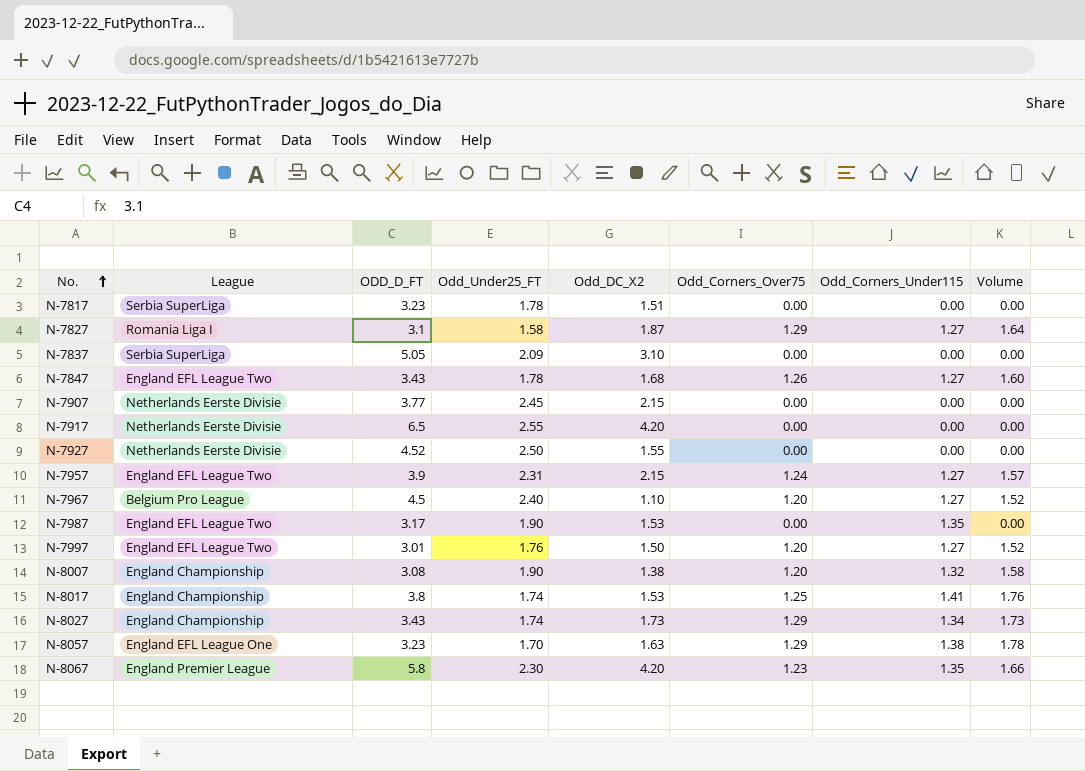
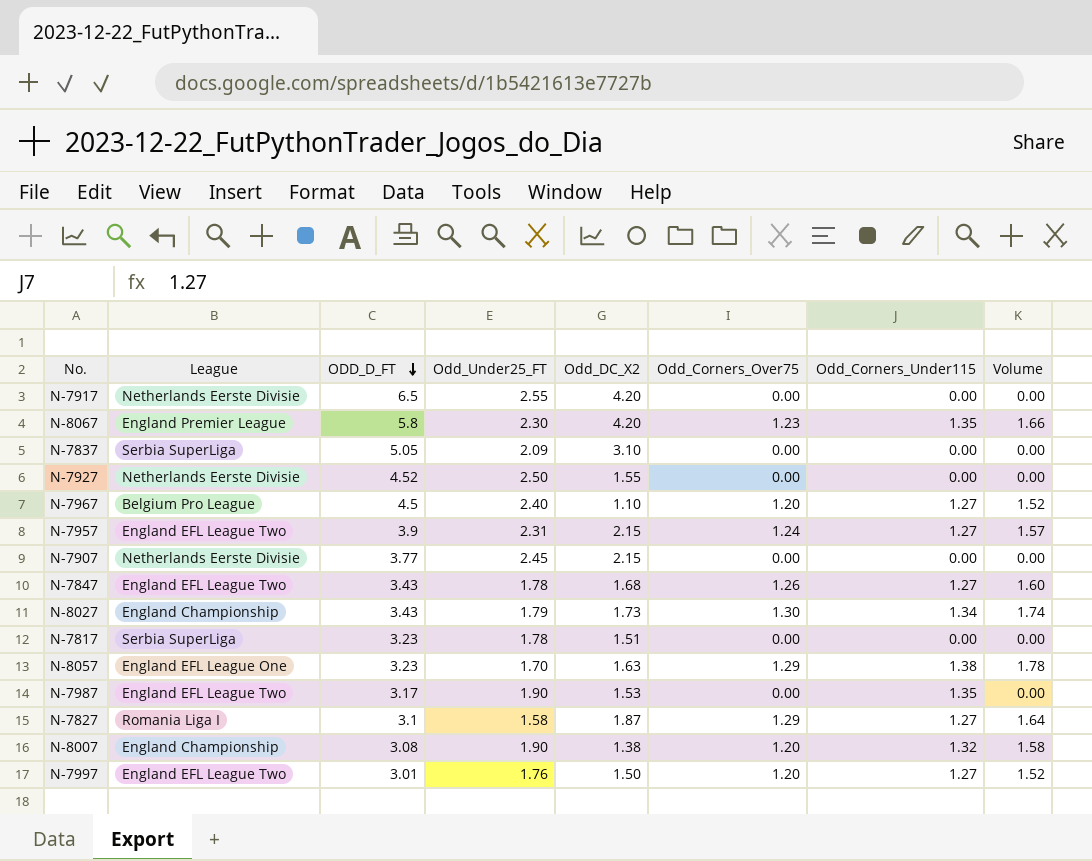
row order: No. ascending -> ODD_D_FT descending
row N-8017: England Championship | 3.8 | 1.74 | 1.53 | 1.25 | 1.41 | 1.76 -> none
N-8027 | Odd_Under25_FT: 1.74 -> 1.79
N-8027 | Odd_Corners_Over75: 1.29 -> 1.30
N-8027 | Volume: 1.73 -> 1.74

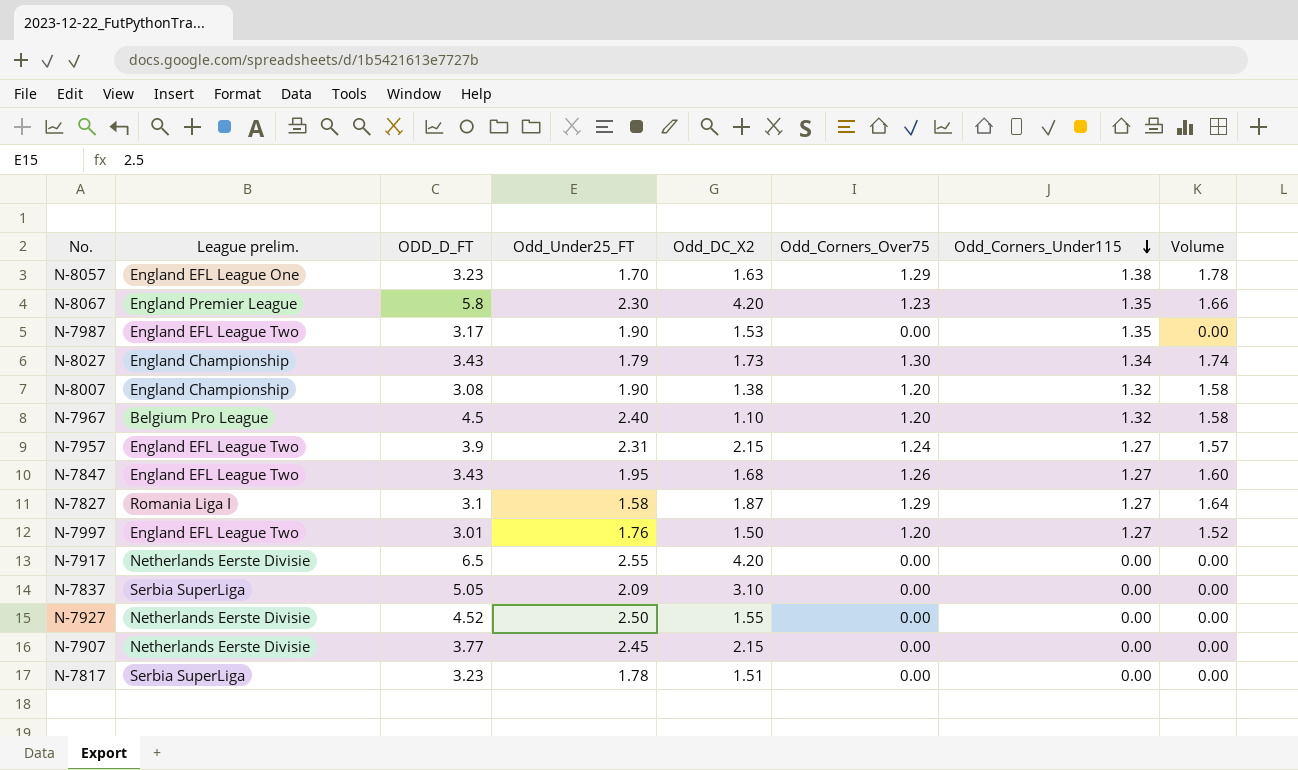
row order: ODD_D_FT descending -> Odd_Corners_Under115 descending
column name: League -> League prelim.
N-7967 | Odd_Corners_Under115: 1.27 -> 1.32
N-7967 | Volume: 1.52 -> 1.58
N-7847 | Odd_Under25_FT: 1.78 -> 1.95

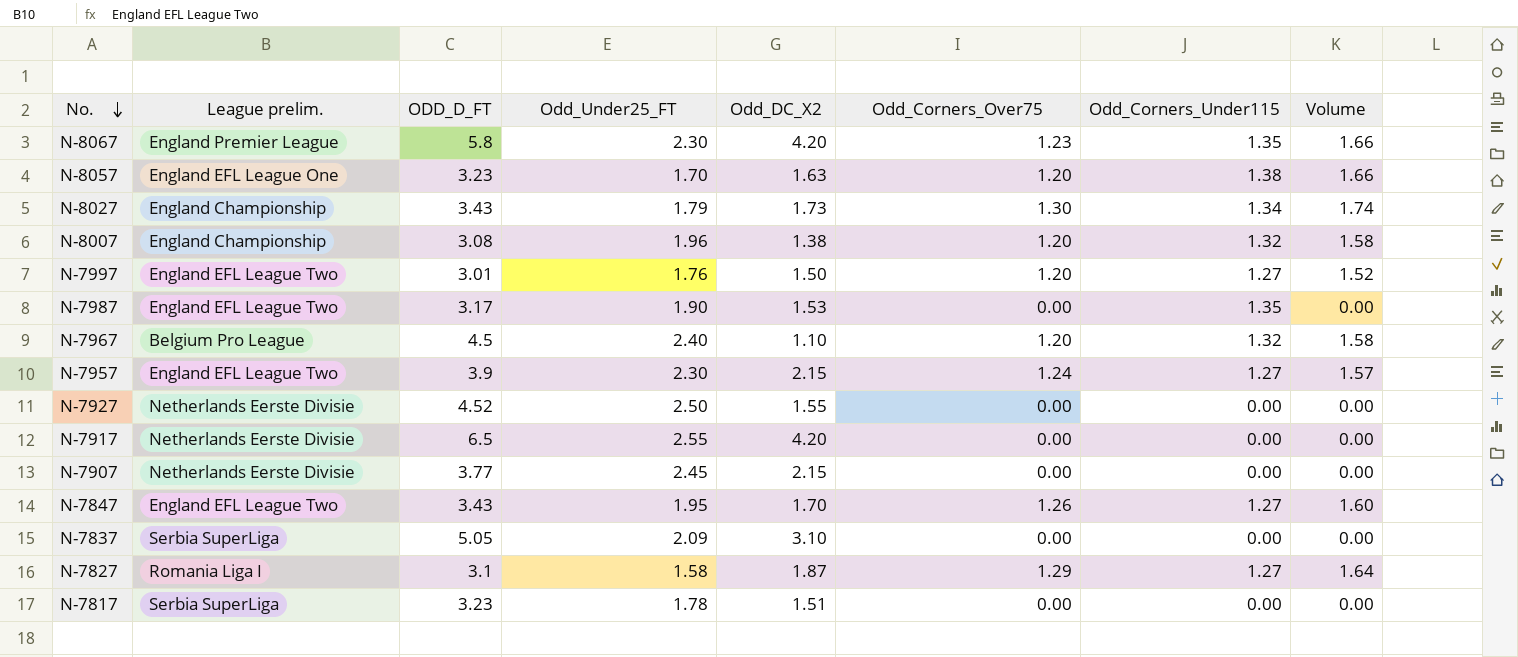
row order: Odd_Corners_Under115 descending -> No. descending
N-8057 | Odd_Corners_Over75: 1.29 -> 1.20
N-8057 | Volume: 1.78 -> 1.66
N-8007 | Odd_Under25_FT: 1.90 -> 1.96
N-7957 | Odd_Under25_FT: 2.31 -> 2.30
N-7847 | Odd_DC_X2: 1.68 -> 1.70

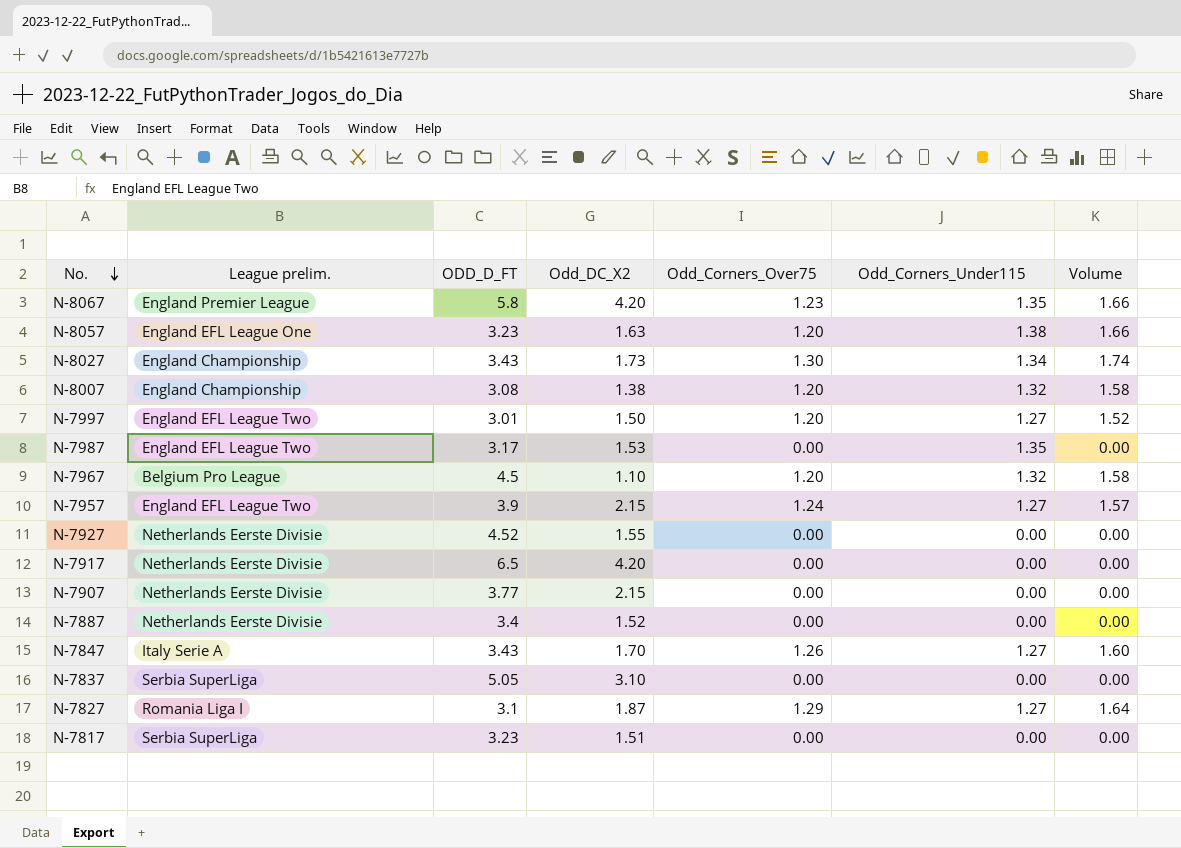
column Odd_Under25_FT | position: 4 -> none
row N-7887: none -> Netherlands Eerste Divisie | 3.4 | 1.52 | 0.00 | 0.00 | 0.00
N-7847 | League prelim.: England EFL League Two -> Italy Serie A

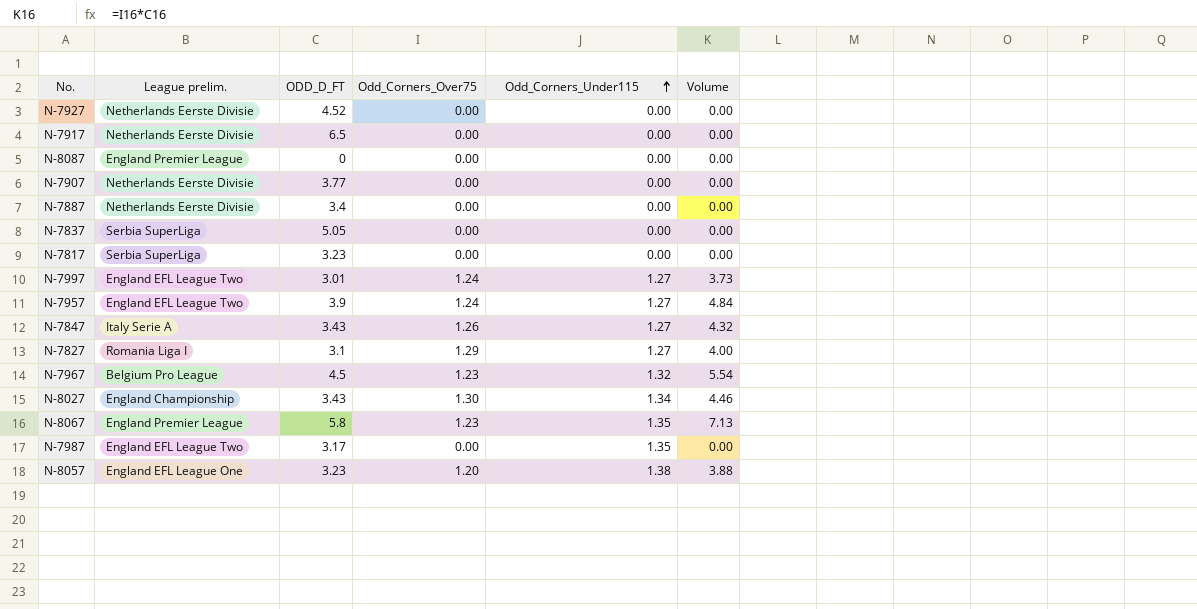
row order: No. descending -> Odd_Corners_Under115 ascending
column Odd_DC_X2 | position: 4 -> none
column Volume | formula: [Odd_Corners_Over75] * [Odd_Corners_Under115] -> [ODD_D_FT] * [Odd_Corners_Over75]
row N-8007: England Championship | 3.08 | 1.38 | 1.20 | 1.32 | 1.58 -> none
row N-8087: none -> England Premier League | 0 | 0.00 | 0.00 | 0.00
N-7997 | Odd_Corners_Over75: 1.20 -> 1.24
N-7967 | Odd_Corners_Over75: 1.20 -> 1.23

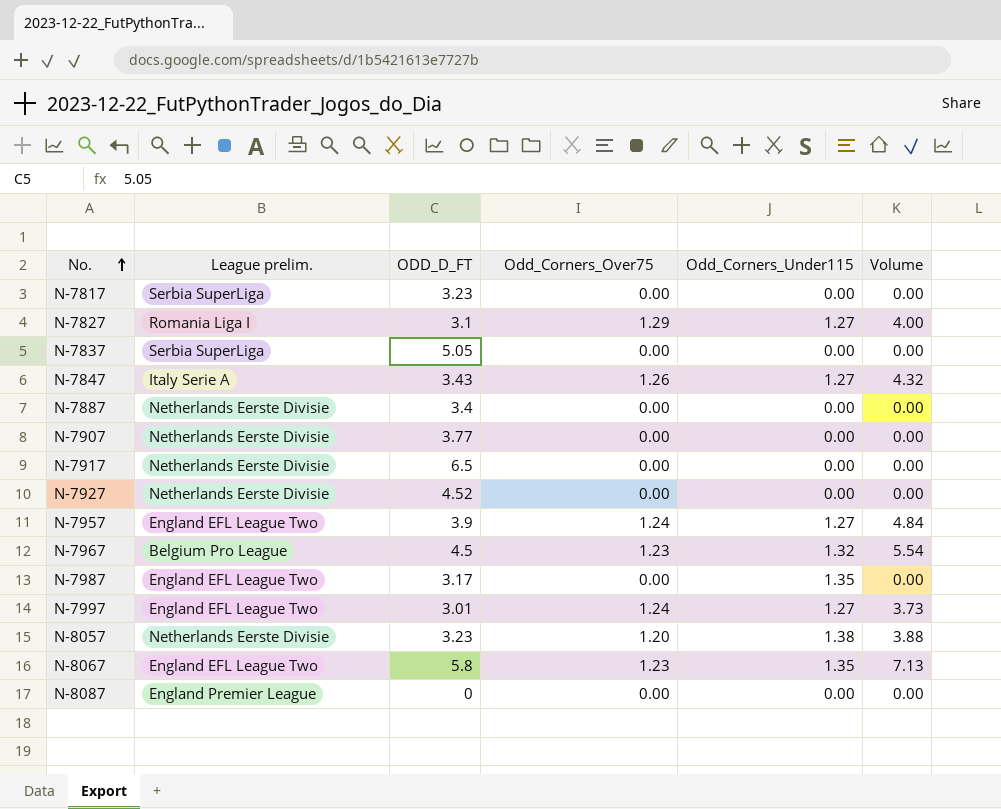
row order: Odd_Corners_Under115 ascending -> No. ascending
row N-8027: England Championship | 3.43 | 1.30 | 1.34 | 4.46 -> none
N-8057 | League prelim.: England EFL League One -> Netherlands Eerste Divisie
N-8067 | League prelim.: England Premier League -> England EFL League Two

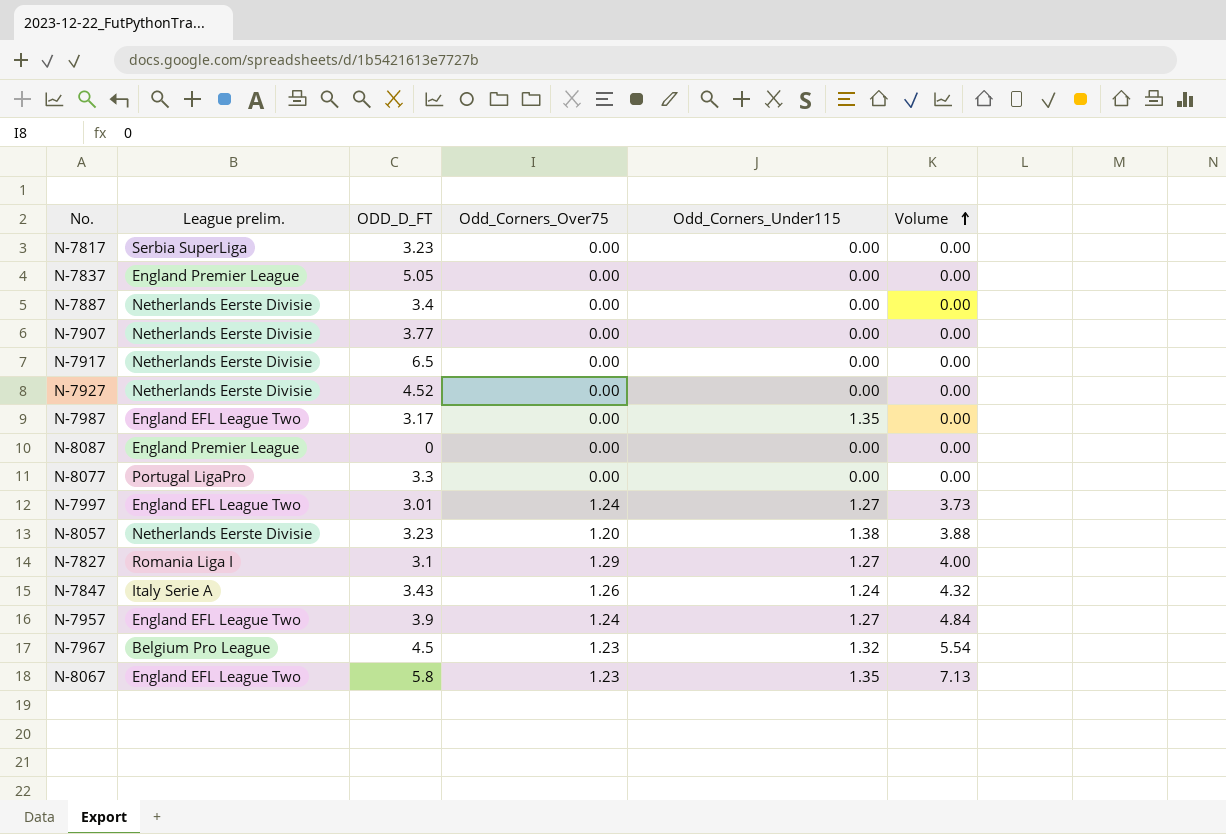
row order: No. ascending -> Volume ascending
N-7837 | League prelim.: Serbia SuperLiga -> England Premier League
row N-8077: none -> Portugal LigaPro | 3.3 | 0.00 | 0.00 | 0.00
N-7847 | Odd_Corners_Under115: 1.27 -> 1.24

